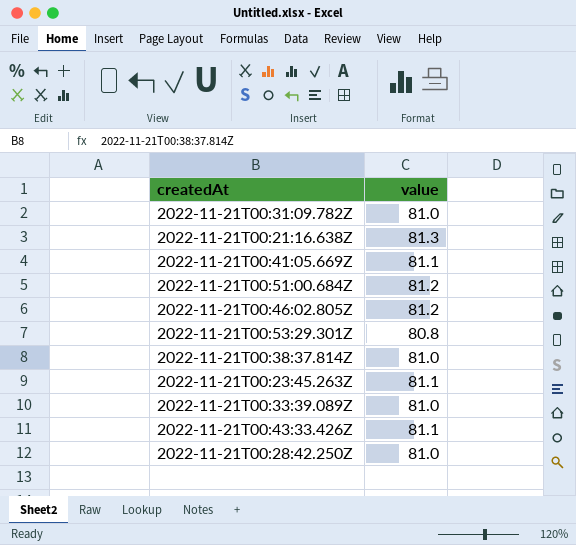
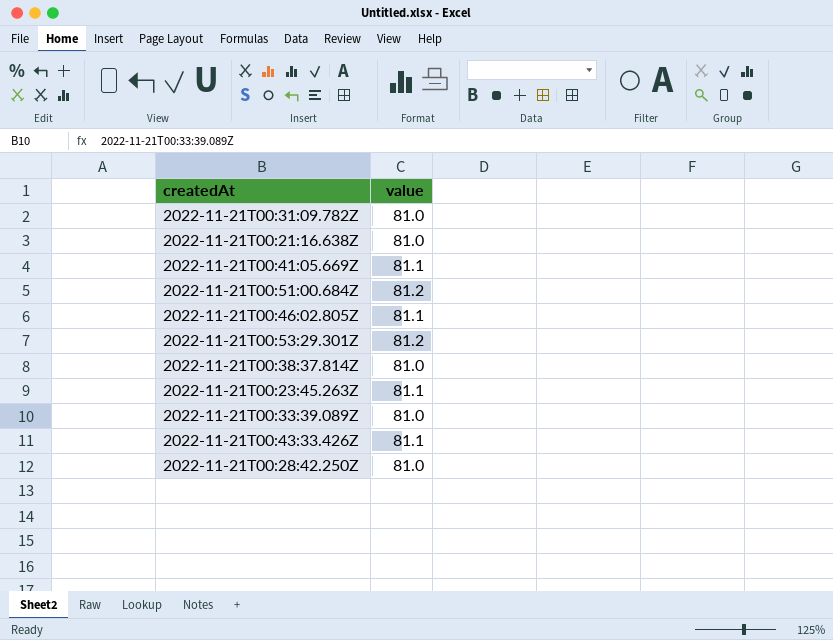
2022-11-21T00:21:16.638Z | value: 81.3 -> 81.0
2022-11-21T00:46:02.805Z | value: 81.2 -> 81.1
2022-11-21T00:53:29.301Z | value: 80.8 -> 81.2

